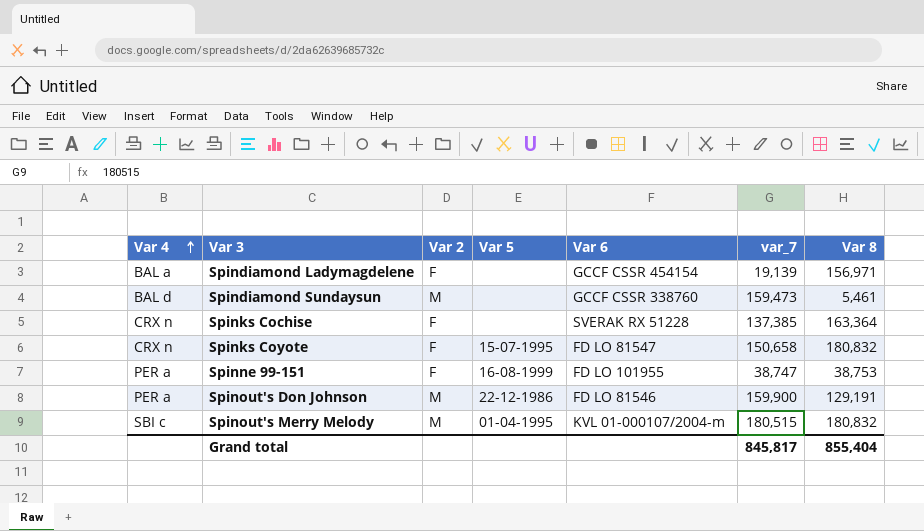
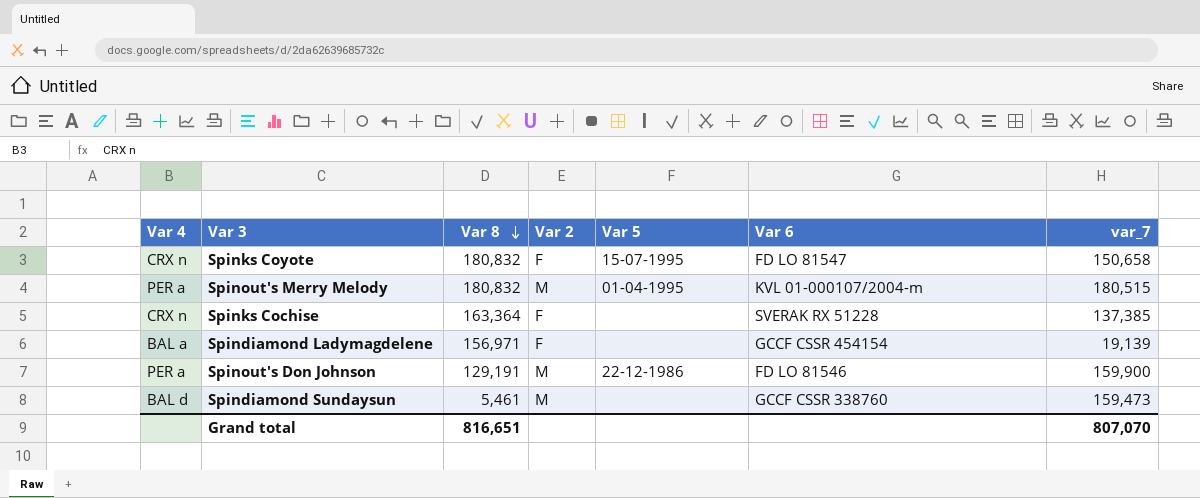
row order: Var 4 ascending -> Var 8 descending
column Var 8 | position: 7 -> 3
row Spinne 99-151: PER a | F | 16-08-1999 | FD LO 101955 | 38,747 | 38,753 -> none
Spinout's Merry Melody | Var 4: SBI c -> PER a
Grand total | Var 8: 855,404 -> 816,651
Grand total | var_7: 845,817 -> 807,070

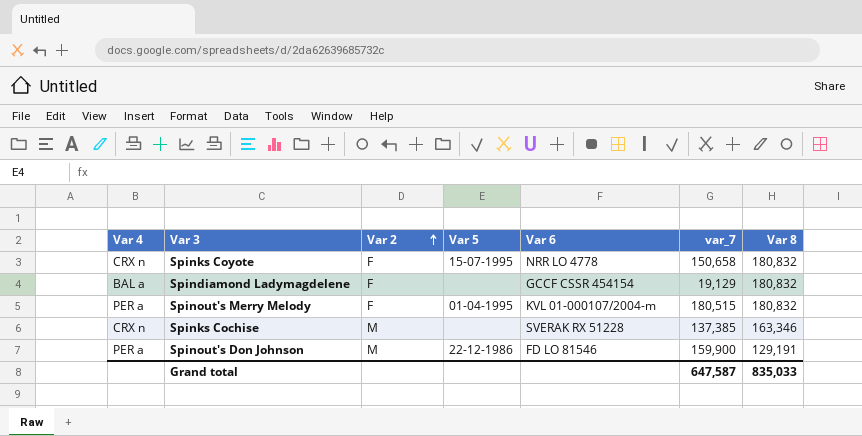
row order: Var 8 descending -> Var 2 ascending
column Var 8 | position: 3 -> 7
row Spindiamond Sundaysun: BAL d | 5,461 | M | none | GCCF CSSR 338760 | 159,473 -> none
Spinks Coyote | Var 6: FD LO 81547 -> NRR LO 4778
Spindiamond Ladymagdelene | var_7: 19,139 -> 19,129
Spindiamond Ladymagdelene | Var 8: 156,971 -> 180,832
Spinout's Merry Melody | Var 2: M -> F
Spinks Cochise | Var 2: F -> M
Spinks Cochise | Var 8: 163,364 -> 163,346
Grand total | var_7: 807,070 -> 647,587
Grand total | Var 8: 816,651 -> 835,033

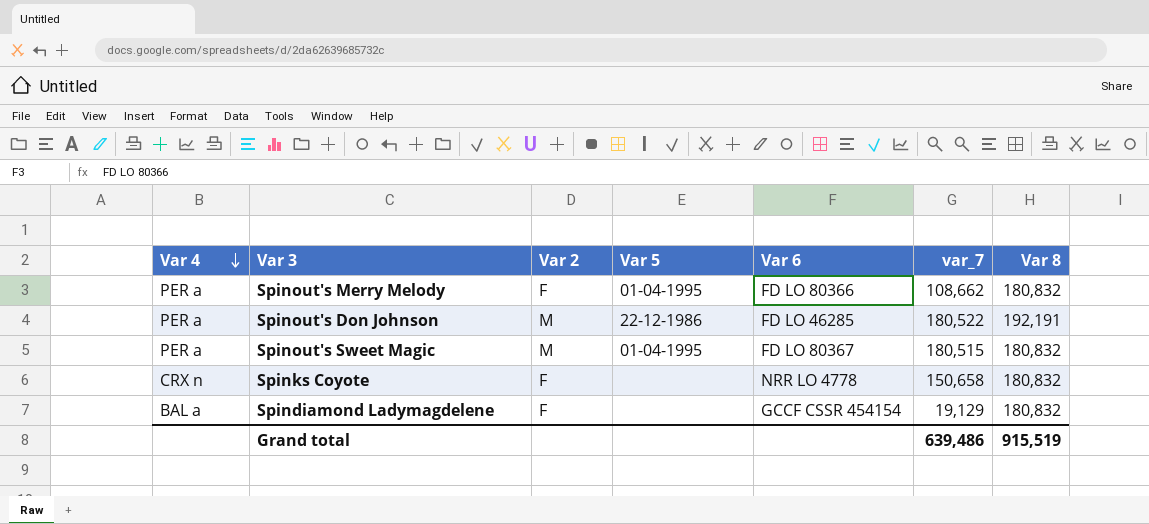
row order: Var 2 ascending -> Var 4 descending
row Spinks Cochise: CRX n | M | none | SVERAK RX 51228 | 137,385 | 163,346 -> none
Spinout's Merry Melody | Var 6: KVL 01-000107/2004-m -> FD LO 80366
Spinout's Merry Melody | var_7: 180,515 -> 108,662
Spinout's Don Johnson | Var 6: FD LO 81546 -> FD LO 46285
Spinout's Don Johnson | var_7: 159,900 -> 180,522
Spinout's Don Johnson | Var 8: 129,191 -> 192,191
row Spinout's Sweet Magic: none -> PER a | M | 01-04-1995 | FD LO 80367 | 180,515 | 180,832
Spinks Coyote | Var 5: 15-07-1995 -> none
Grand total | var_7: 647,587 -> 639,486
Grand total | Var 8: 835,033 -> 915,519

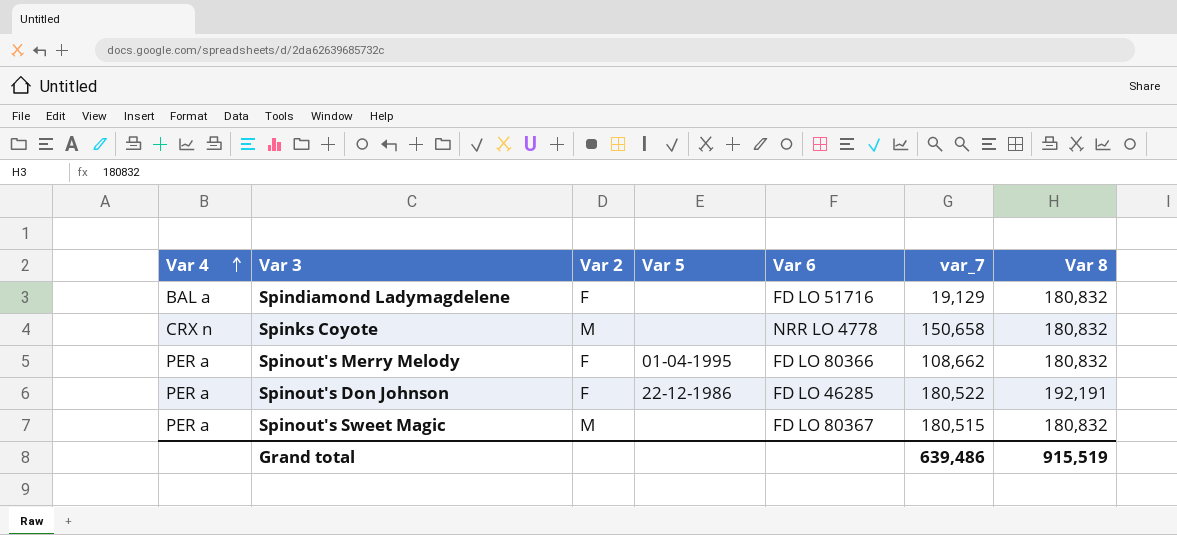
row order: Var 4 descending -> Var 4 ascending
Spindiamond Ladymagdelene | Var 6: GCCF CSSR 454154 -> FD LO 51716
Spinks Coyote | Var 2: F -> M
Spinout's Don Johnson | Var 2: M -> F
Spinout's Sweet Magic | Var 5: 01-04-1995 -> none

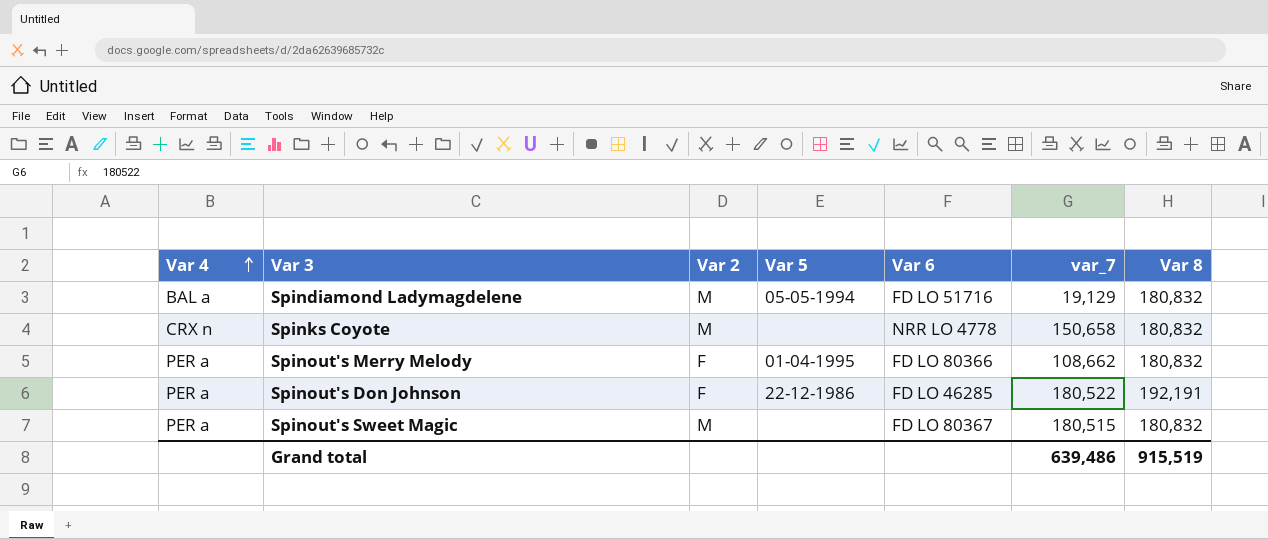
Spindiamond Ladymagdelene | Var 2: F -> M
Spindiamond Ladymagdelene | Var 5: none -> 05-05-1994

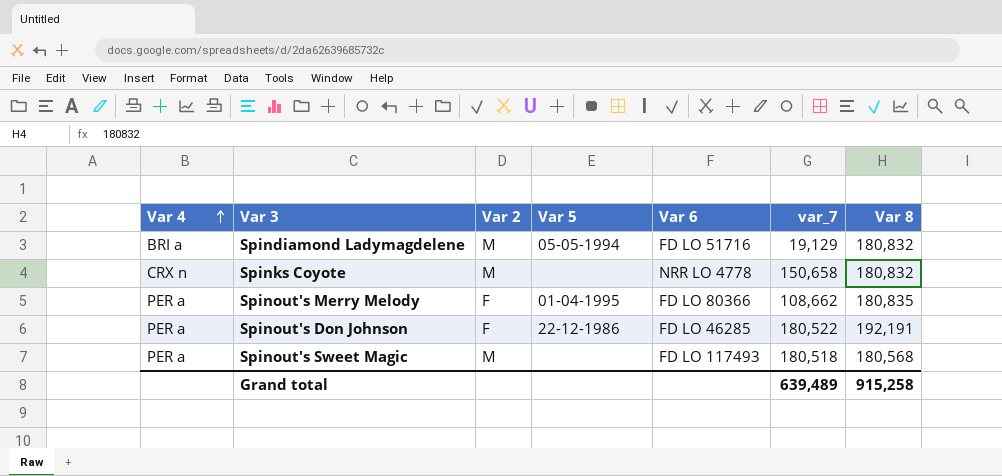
Spindiamond Ladymagdelene | Var 4: BAL a -> BRI a
Spinout's Merry Melody | Var 8: 180,832 -> 180,835
Spinout's Sweet Magic | Var 6: FD LO 80367 -> FD LO 117493
Spinout's Sweet Magic | var_7: 180,515 -> 180,518
Spinout's Sweet Magic | Var 8: 180,832 -> 180,568
Grand total | var_7: 639,486 -> 639,489
Grand total | Var 8: 915,519 -> 915,258

